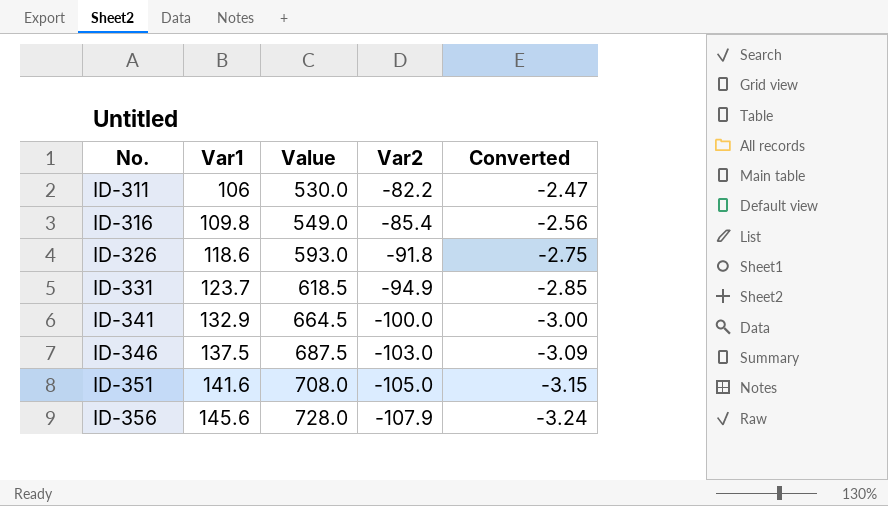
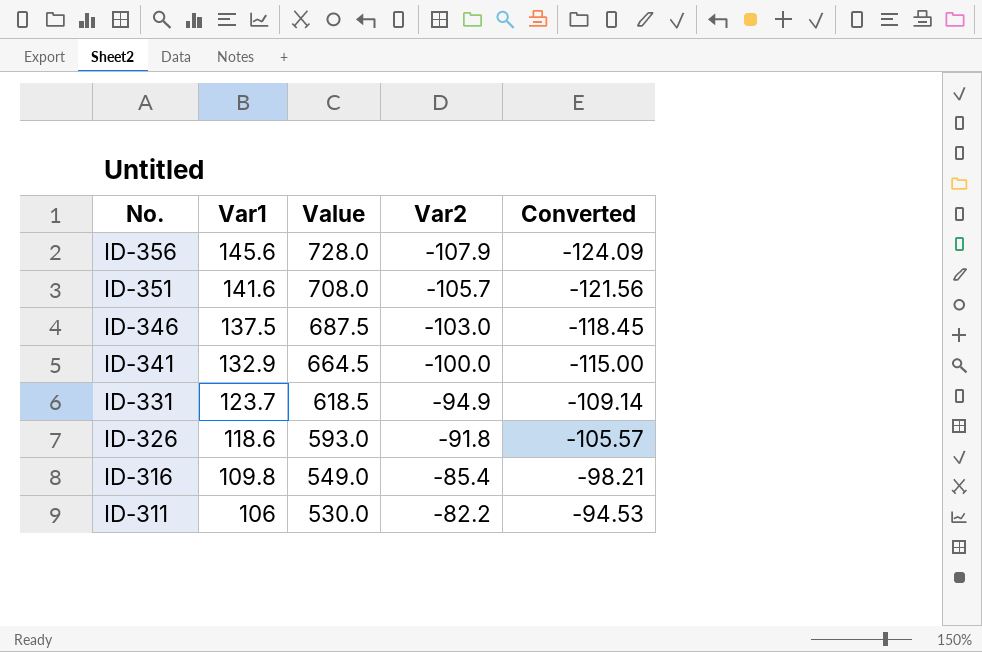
row order: No. ascending -> No. descending
column Converted | formula: [Var2] * 0.03 -> [Var2] * 1.15
ID-351 | Var2: -105.0 -> -105.7

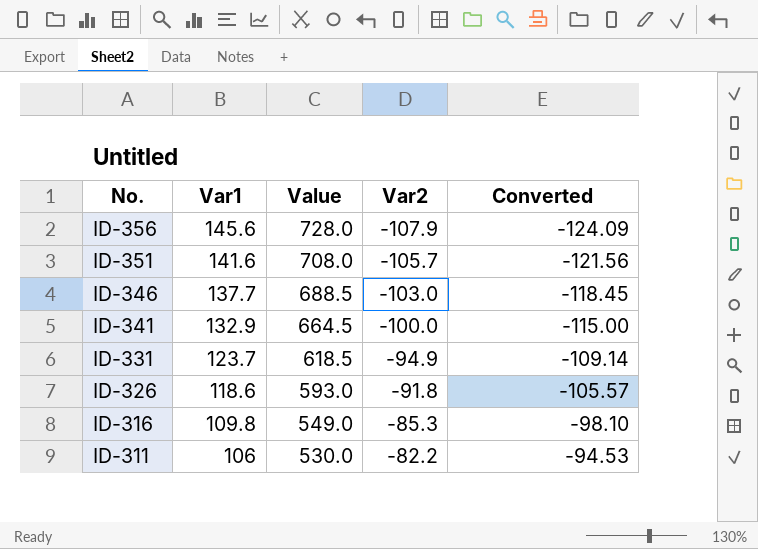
ID-346 | Var1: 137.5 -> 137.7
ID-346 | Value: 687.5 -> 688.5
ID-316 | Var2: -85.4 -> -85.3
ID-316 | Converted: -98.21 -> -98.10

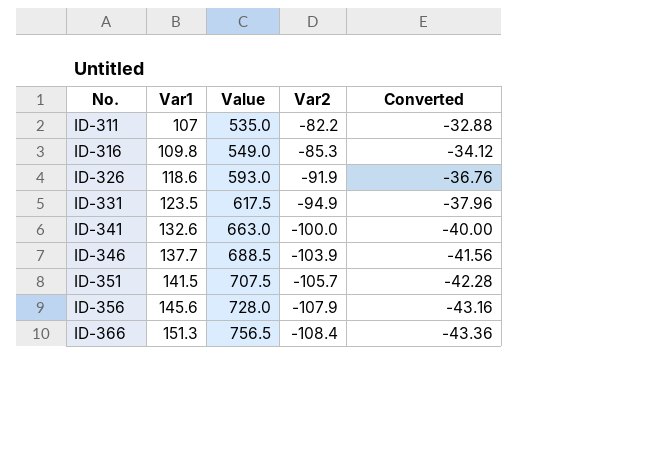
row order: No. descending -> No. ascending
column Converted | formula: [Var2] * 1.15 -> [Var2] * 0.4
ID-311 | Var1: 106 -> 107
ID-311 | Value: 530.0 -> 535.0
ID-326 | Var2: -91.8 -> -91.9
ID-331 | Var1: 123.7 -> 123.5
ID-331 | Value: 618.5 -> 617.5
ID-341 | Var1: 132.9 -> 132.6
ID-341 | Value: 664.5 -> 663.0
ID-346 | Var2: -103.0 -> -103.9
ID-351 | Var1: 141.6 -> 141.5
ID-351 | Value: 708.0 -> 707.5
row ID-366: none -> 151.3 | 756.5 | -108.4 | -43.36

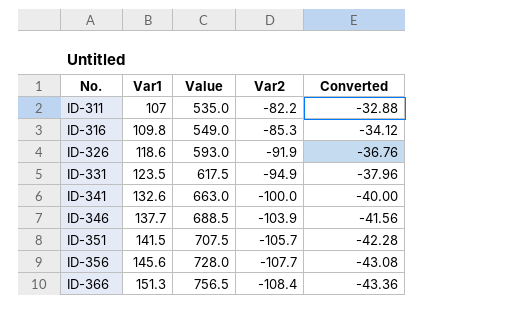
ID-356 | Var2: -107.9 -> -107.7
ID-356 | Converted: -43.16 -> -43.08

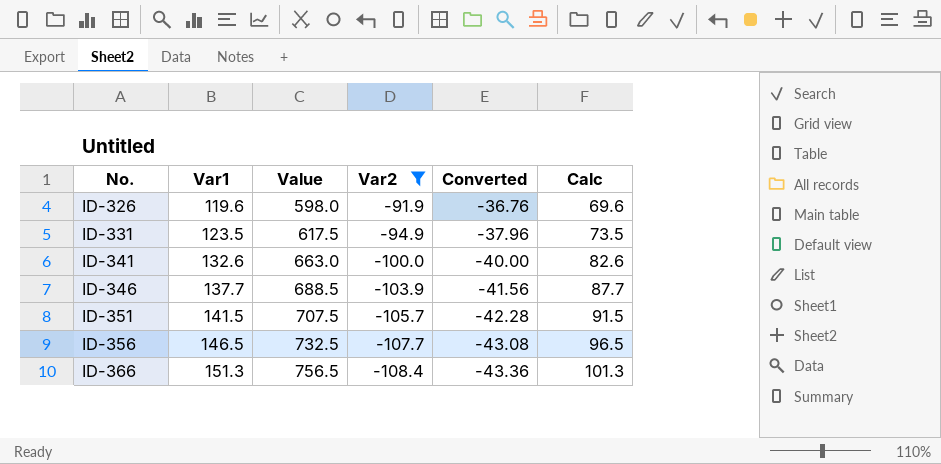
filter: none -> Var2 <= -91.9
column Calc | formula: none -> [Var1] - 50
ID-326 | Var1: 118.6 -> 119.6
ID-326 | Value: 593.0 -> 598.0
ID-356 | Var1: 145.6 -> 146.5
ID-356 | Value: 728.0 -> 732.5

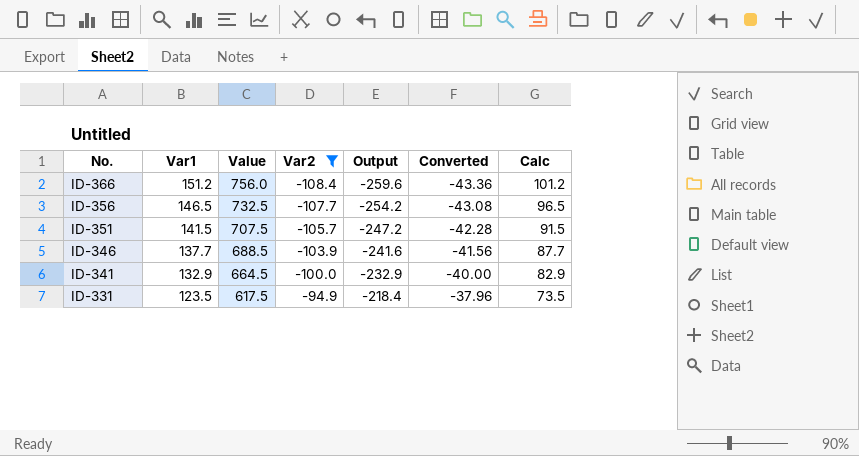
row order: No. ascending -> No. descending
column Output | formula: none -> [Var2] - [Var1]
row ID-326: 119.6 | 598.0 | -91.9 | -36.76 | 69.6 -> none
ID-366 | Var1: 151.3 -> 151.2
ID-366 | Value: 756.5 -> 756.0
ID-366 | Calc: 101.3 -> 101.2
ID-341 | Var1: 132.6 -> 132.9
ID-341 | Value: 663.0 -> 664.5
ID-341 | Calc: 82.6 -> 82.9

